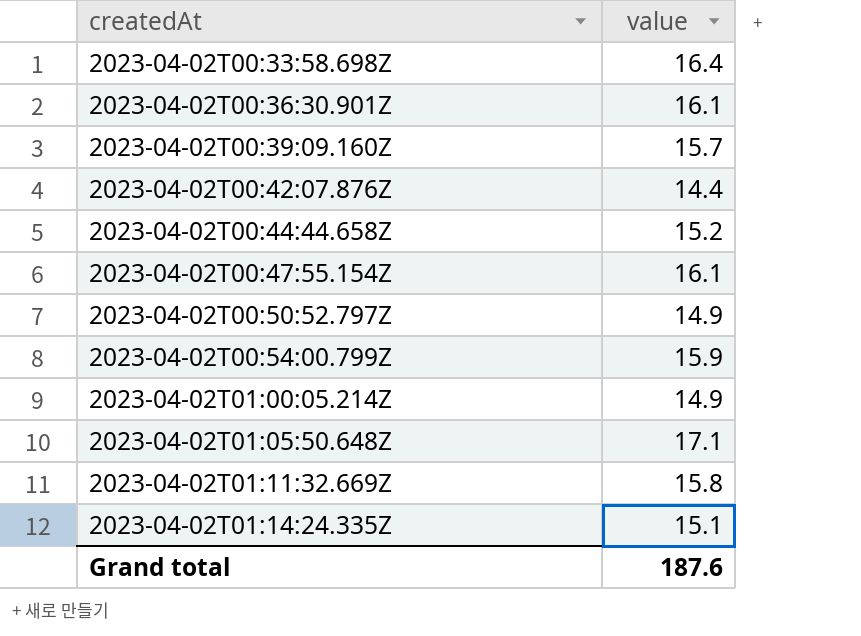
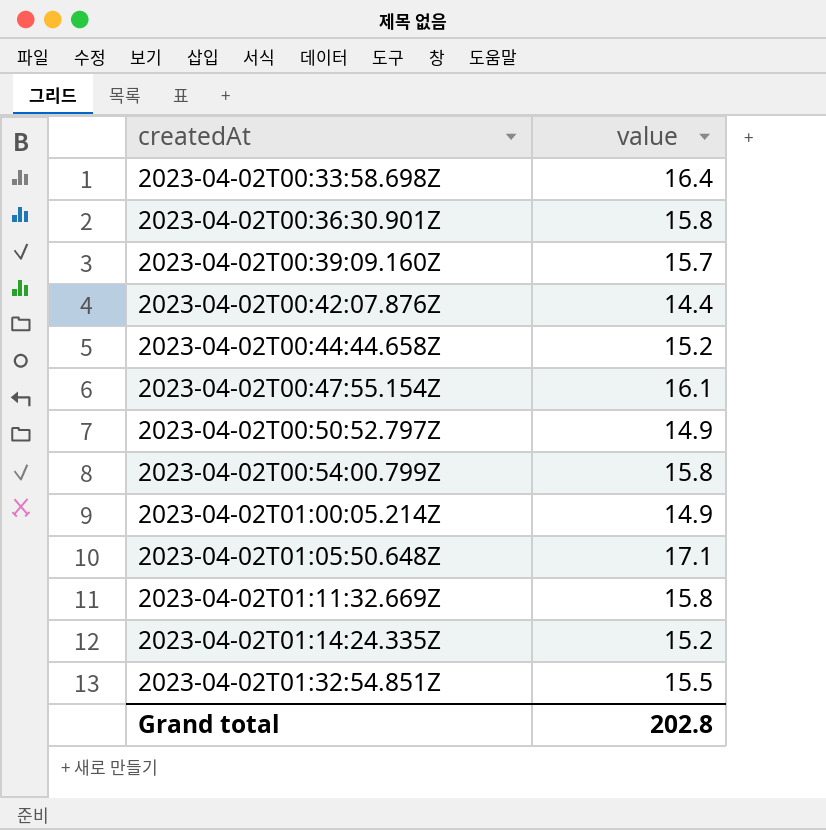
2023-04-02T00:36:30.901Z | value: 16.1 -> 15.8
2023-04-02T00:54:00.799Z | value: 15.9 -> 15.8
2023-04-02T01:14:24.335Z | value: 15.1 -> 15.2
row 2023-04-02T01:32:54.851Z: none -> 15.5
Grand total | value: 187.6 -> 202.8

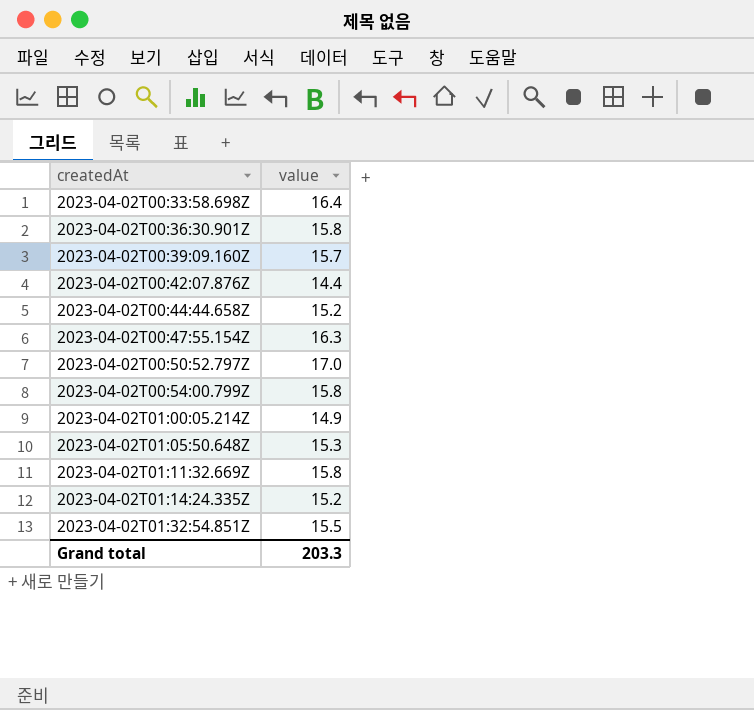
2023-04-02T00:47:55.154Z | value: 16.1 -> 16.3
2023-04-02T00:50:52.797Z | value: 14.9 -> 17.0
2023-04-02T01:05:50.648Z | value: 17.1 -> 15.3
Grand total | value: 202.8 -> 203.3

